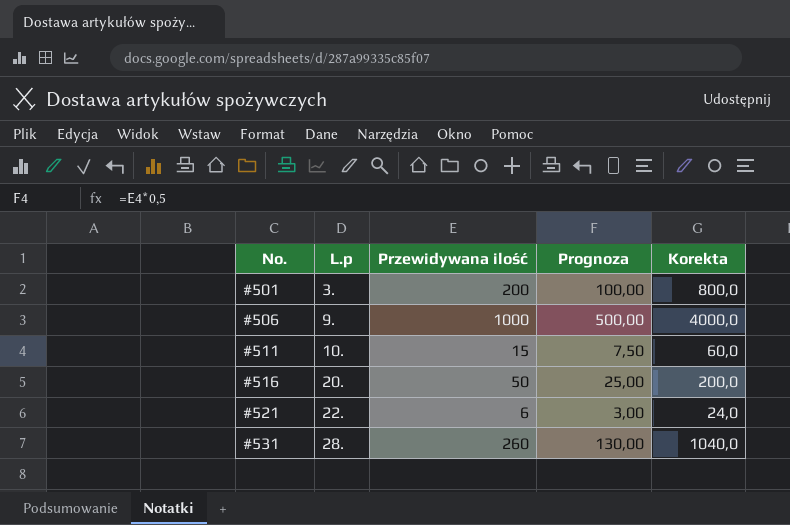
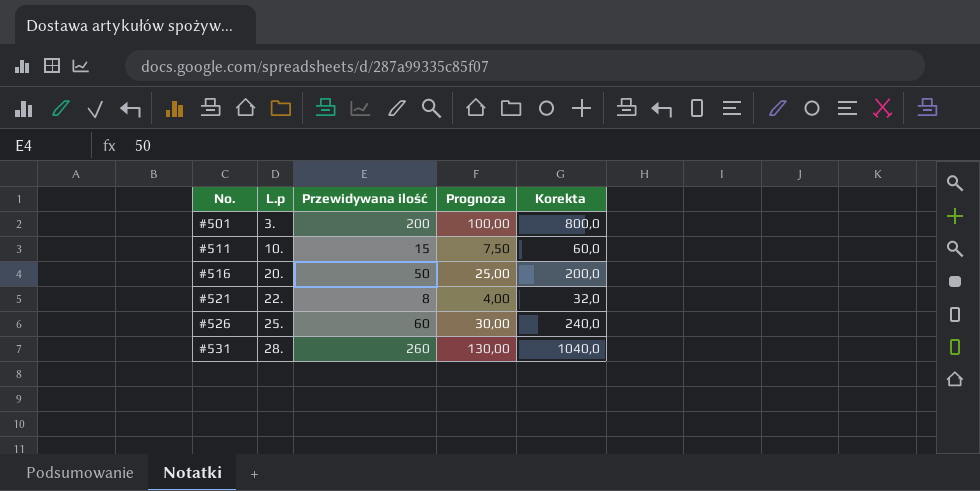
row #506: 9. | 1000 | 500,00 | 4000,0 -> none
#521 | Przewidywana ilość: 6 -> 8
#521 | Prognoza: 3,00 -> 4,00
#521 | Korekta: 24,0 -> 32,0
row #526: none -> 25. | 60 | 30,00 | 240,0

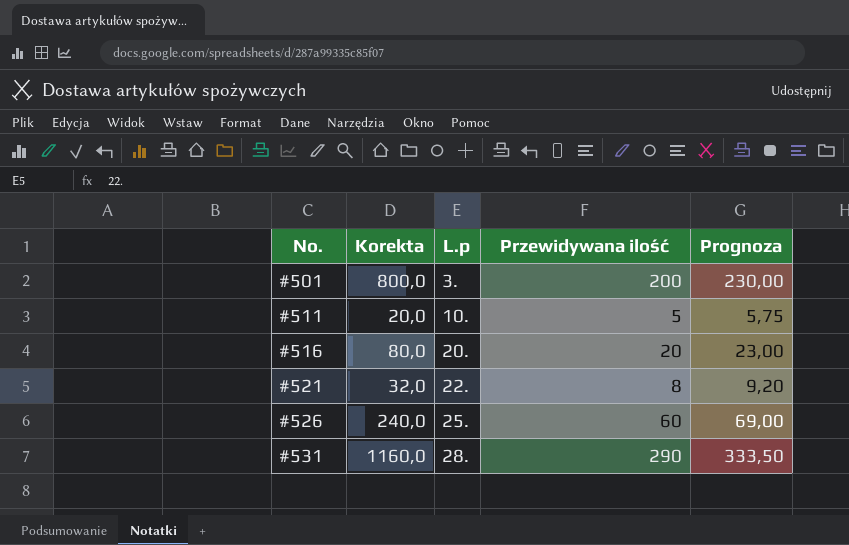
column Korekta | position: 5 -> 2
column Prognoza | formula: [Przewidywana ilość] * 0,5 -> [Przewidywana ilość] * 1,15
#511 | Korekta: 60,0 -> 20,0
#511 | Przewidywana ilość: 15 -> 5
#516 | Korekta: 200,0 -> 80,0
#516 | Przewidywana ilość: 50 -> 20
#531 | Korekta: 1040,0 -> 1160,0
#531 | Przewidywana ilość: 260 -> 290

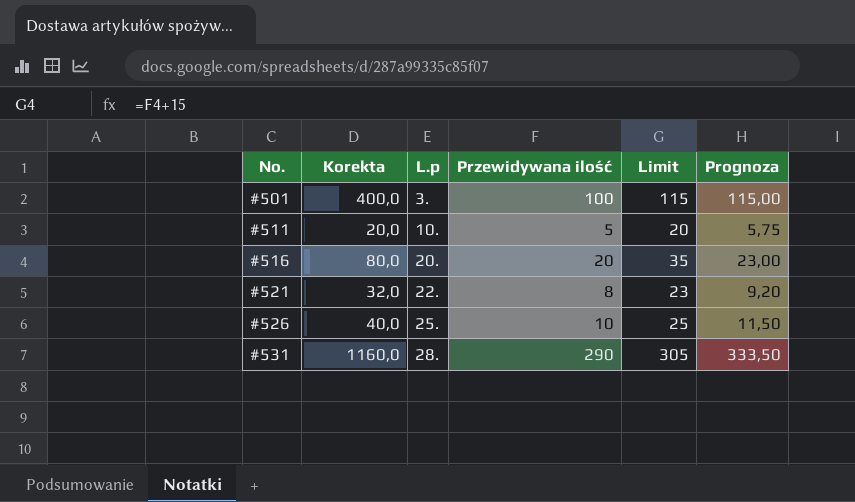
column Limit | formula: none -> [Przewidywana ilość] + 15
#501 | Korekta: 800,0 -> 400,0
#501 | Przewidywana ilość: 200 -> 100
#501 | Prognoza: 230,00 -> 115,00
#526 | Korekta: 240,0 -> 40,0
#526 | Przewidywana ilość: 60 -> 10
#526 | Prognoza: 69,00 -> 11,50

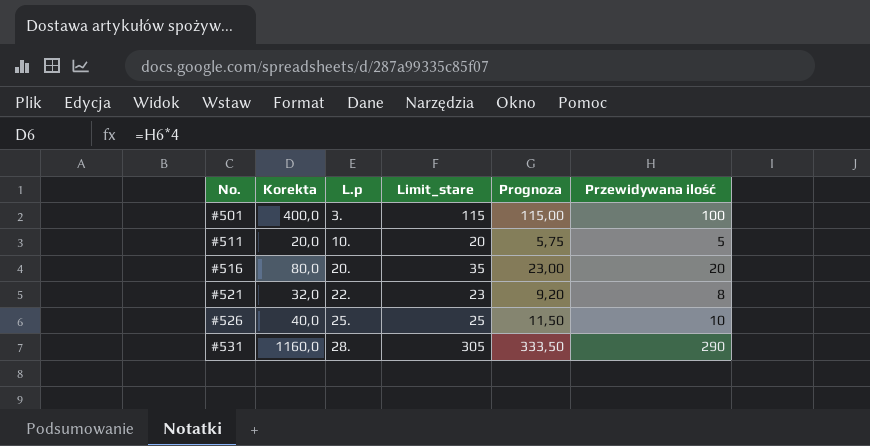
column name: Limit -> Limit_stare
column Przewidywana ilość | position: 4 -> 6

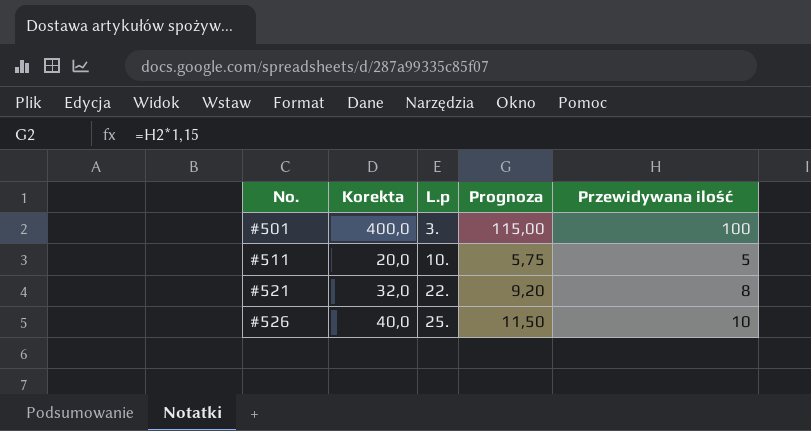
column Limit_stare | formula: [Przewidywana ilość] + 15 -> none
row #516: 80,0 | 20. | 35 | 23,00 | 20 -> none
row #531: 1160,0 | 28. | 305 | 333,50 | 290 -> none

